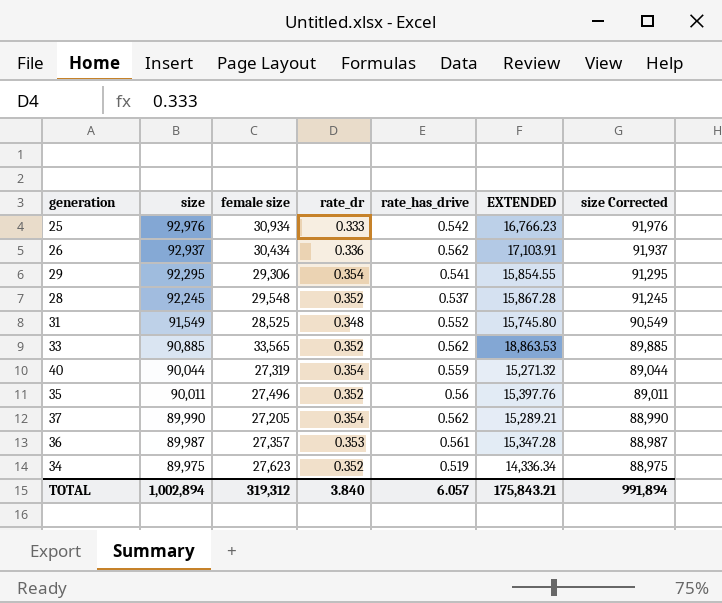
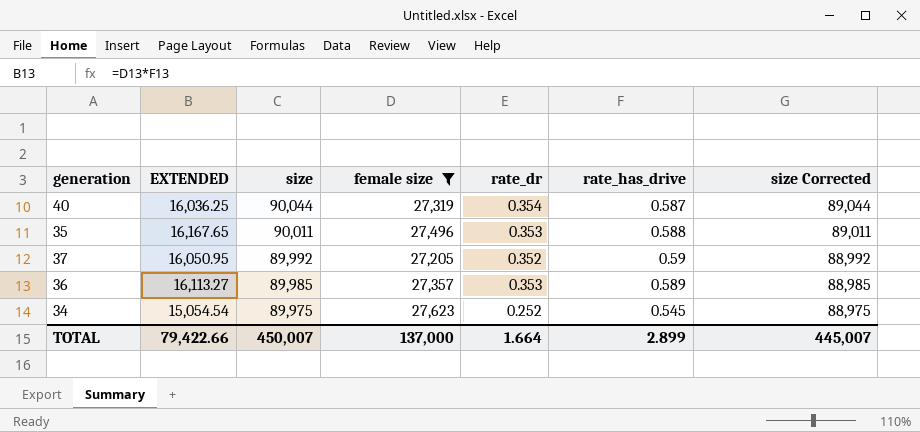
filter: none -> female size <= 27,623
column EXTENDED | position: 6 -> 2
40 | EXTENDED: 15,271.32 -> 16,036.25
40 | rate_has_drive: 0.559 -> 0.587
35 | EXTENDED: 15,397.76 -> 16,167.65
35 | rate_dr: 0.352 -> 0.353
35 | rate_has_drive: 0.56 -> 0.588
37 | EXTENDED: 15,289.21 -> 16,050.95
37 | size: 89,990 -> 89,992
37 | rate_dr: 0.354 -> 0.352
37 | rate_has_drive: 0.562 -> 0.59
37 | size Corrected: 88,990 -> 88,992
36 | EXTENDED: 15,347.28 -> 16,113.27
36 | size: 89,987 -> 89,985
36 | rate_has_drive: 0.561 -> 0.589
36 | size Corrected: 88,987 -> 88,985
34 | EXTENDED: 14,336.34 -> 15,054.54
34 | rate_dr: 0.352 -> 0.252
34 | rate_has_drive: 0.519 -> 0.545
TOTAL | EXTENDED: 175,843.21 -> 79,422.66
TOTAL | size: 1,002,894 -> 450,007
TOTAL | female size: 319,312 -> 137,000
TOTAL | rate_dr: 3.840 -> 1.664
TOTAL | rate_has_drive: 6.057 -> 2.899
TOTAL | size Corrected: 991,894 -> 445,007

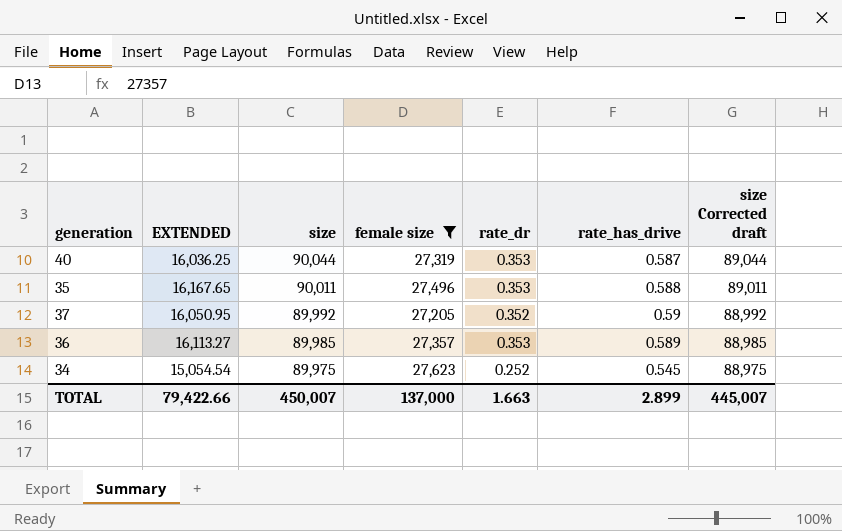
column name: size Corrected -> size Corrected draft
40 | rate_dr: 0.354 -> 0.353
TOTAL | rate_dr: 1.664 -> 1.663

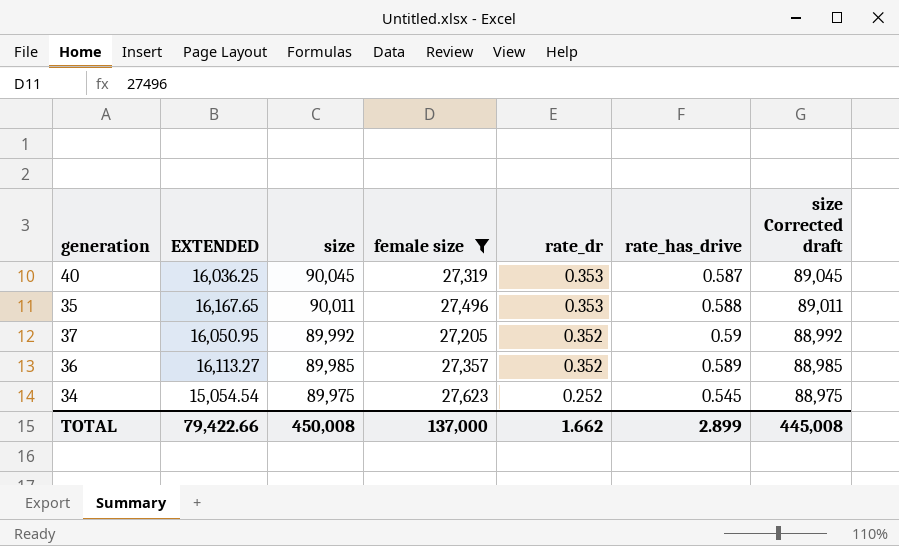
40 | size: 90,044 -> 90,045
40 | size Corrected draft: 89,044 -> 89,045
36 | rate_dr: 0.353 -> 0.352
TOTAL | size: 450,007 -> 450,008
TOTAL | rate_dr: 1.663 -> 1.662
TOTAL | size Corrected draft: 445,007 -> 445,008

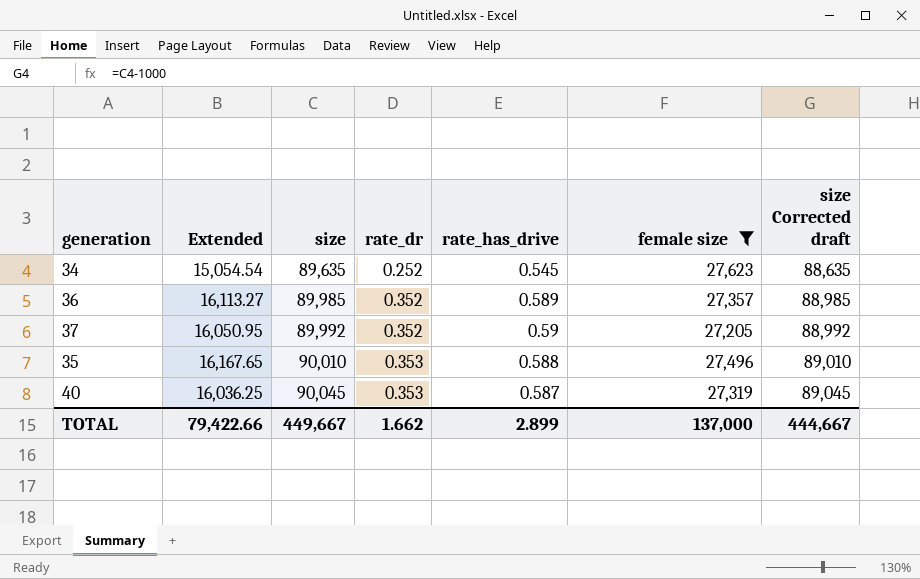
row order: size descending -> size ascending
column name: EXTENDED -> Extended
column female size | position: 4 -> 6
34 | size: 89,975 -> 89,635
34 | size Corrected draft: 88,975 -> 88,635
35 | size: 90,011 -> 90,010
35 | size Corrected draft: 89,011 -> 89,010
TOTAL | size: 450,008 -> 449,667
TOTAL | size Corrected draft: 445,008 -> 444,667

